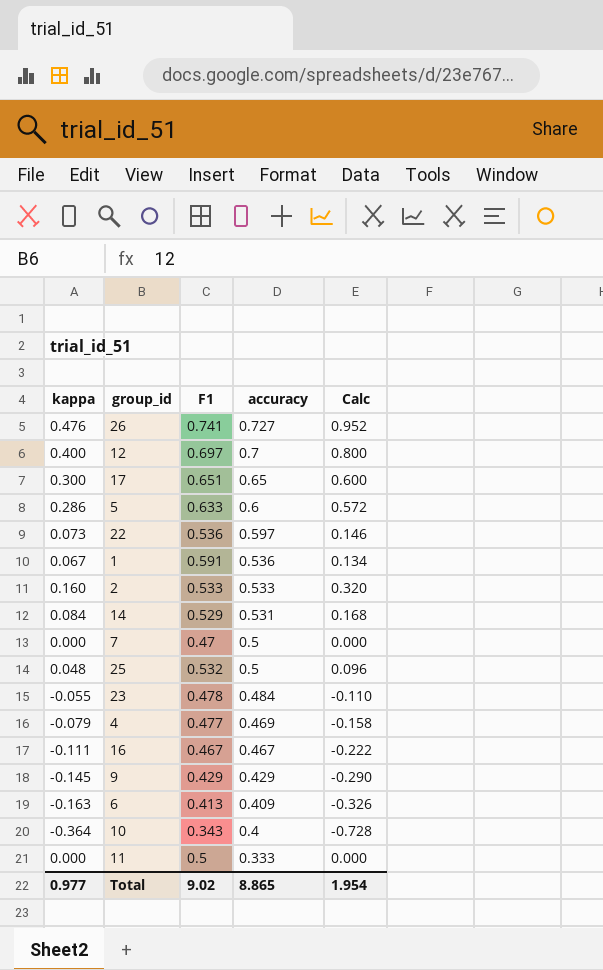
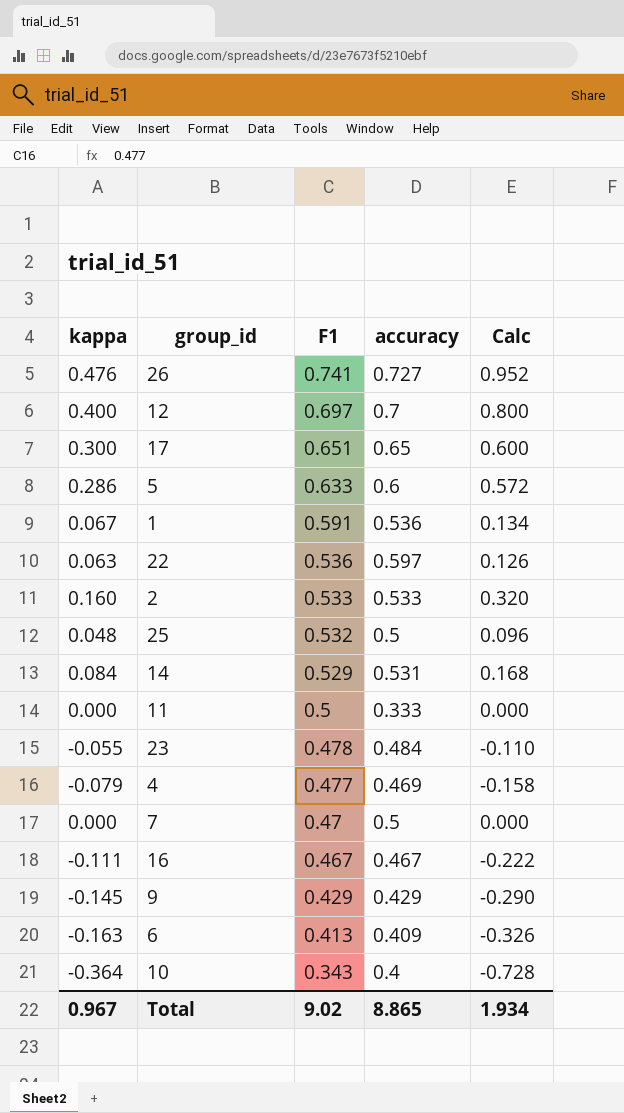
row order: accuracy descending -> F1 descending
22 | kappa: 0.073 -> 0.063
22 | Calc: 0.146 -> 0.126
Total | kappa: 0.977 -> 0.967
Total | Calc: 1.954 -> 1.934

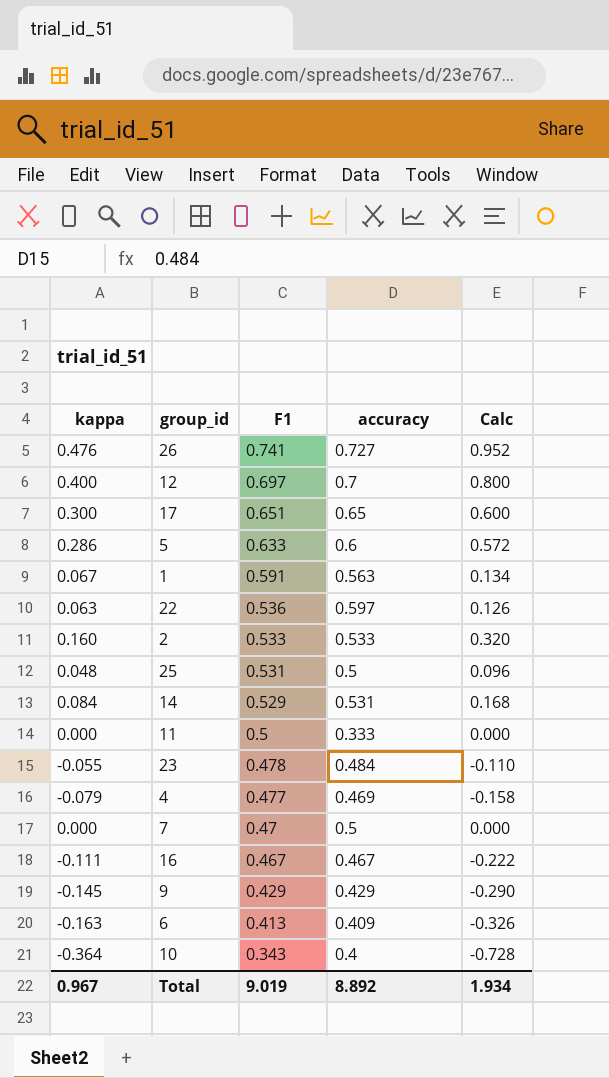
1 | accuracy: 0.536 -> 0.563
25 | F1: 0.532 -> 0.531
Total | F1: 9.02 -> 9.019
Total | accuracy: 8.865 -> 8.892

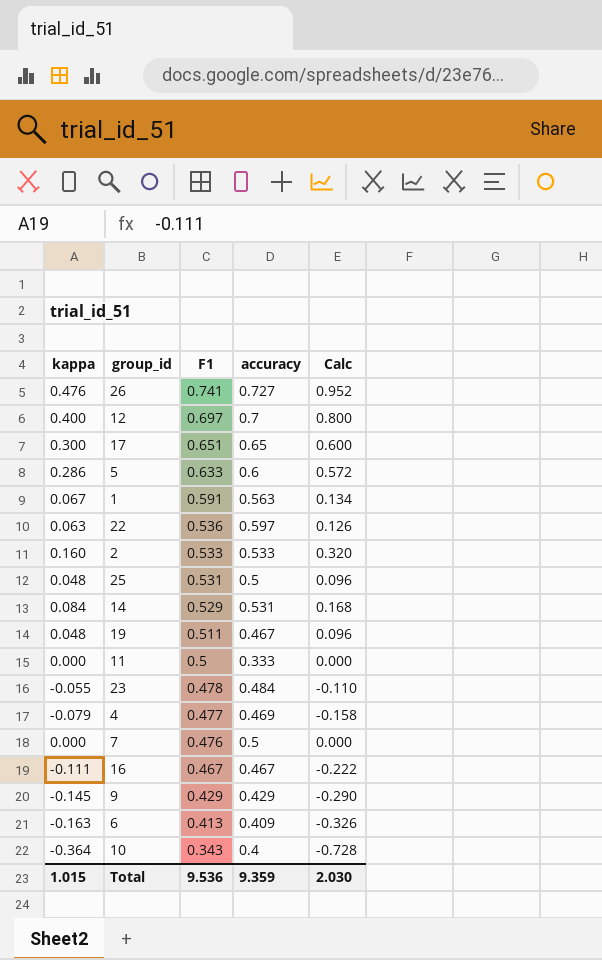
row 19: none -> 0.048 | 0.511 | 0.467 | 0.096
7 | F1: 0.47 -> 0.476
Total | kappa: 0.967 -> 1.015
Total | F1: 9.019 -> 9.536
Total | accuracy: 8.892 -> 9.359
Total | Calc: 1.934 -> 2.030

